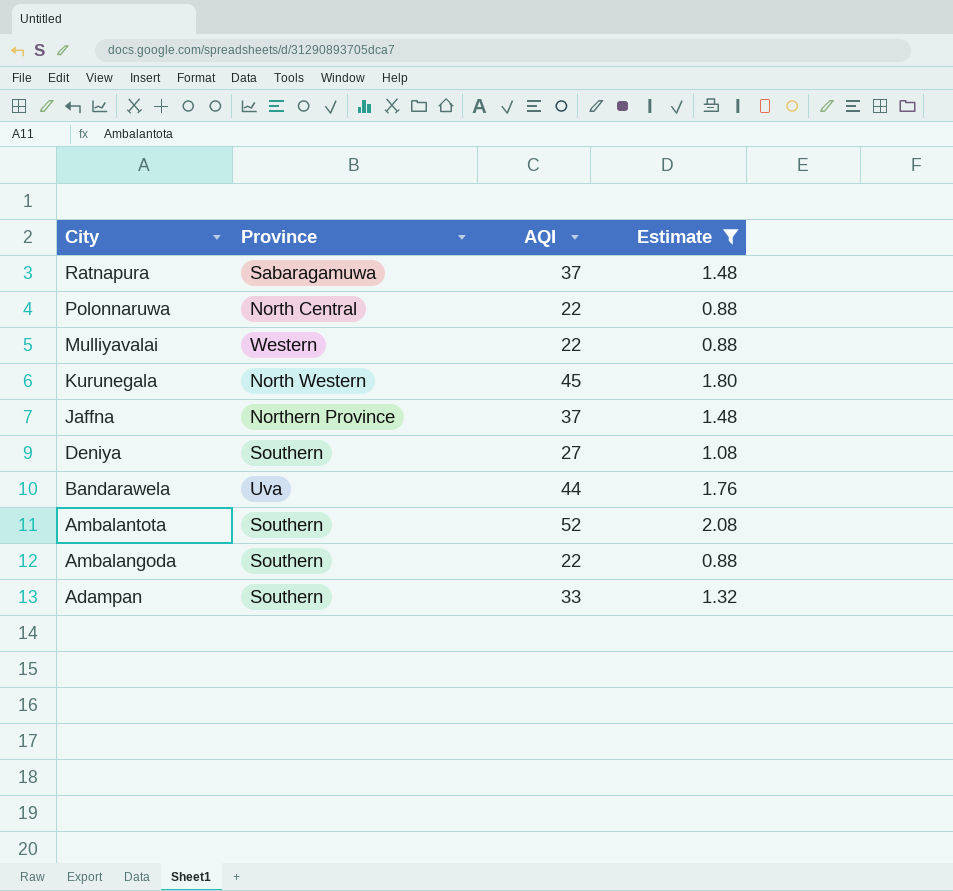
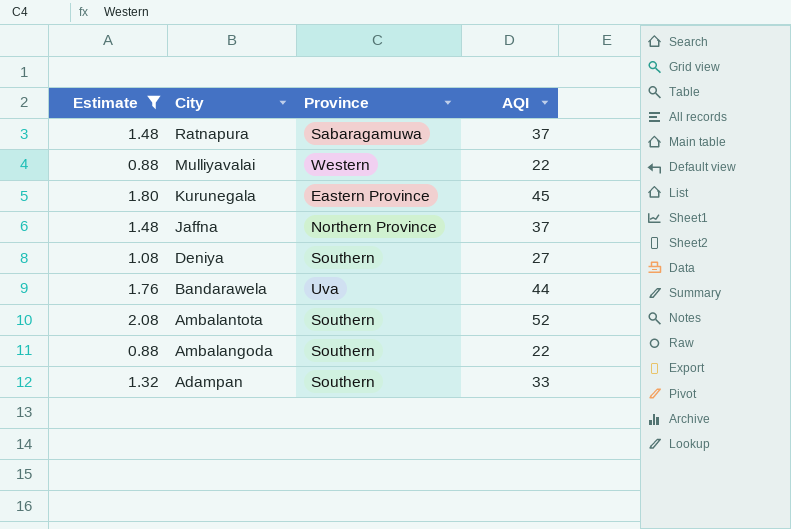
column Estimate | position: 4 -> 1
row Polonnaruwa: North Central | 22 | 0.88 -> none
Kurunegala | Province: North Western -> Eastern Province

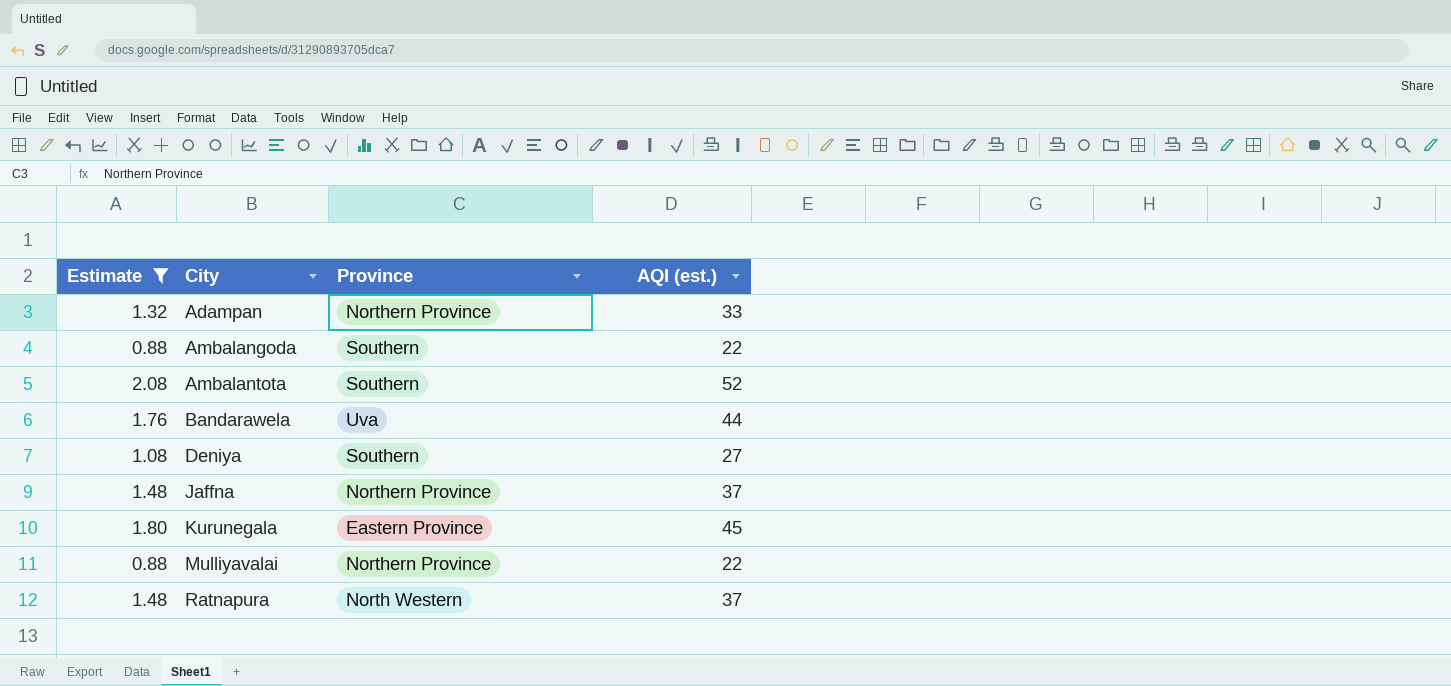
row order: City descending -> City ascending
column name: AQI -> AQI (est.)
Adampan | Province: Southern -> Northern Province
Mulliyavalai | Province: Western -> Northern Province
Ratnapura | Province: Sabaragamuwa -> North Western

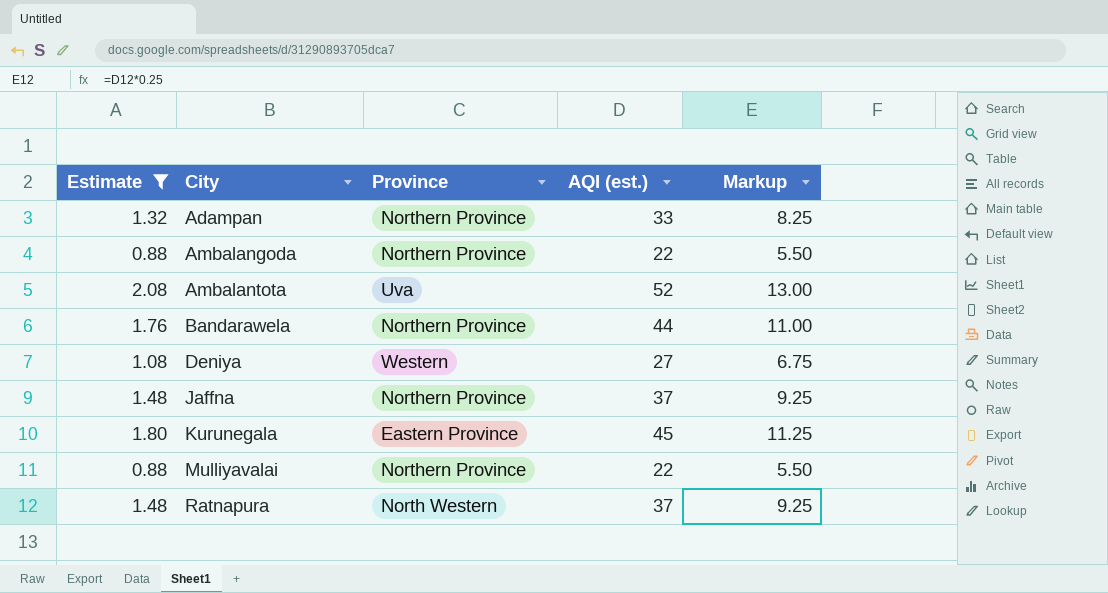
column Markup | formula: none -> [AQI (est.)] * 0.25
Ambalangoda | Province: Southern -> Northern Province
Ambalantota | Province: Southern -> Uva
Bandarawela | Province: Uva -> Northern Province
Deniya | Province: Southern -> Western

